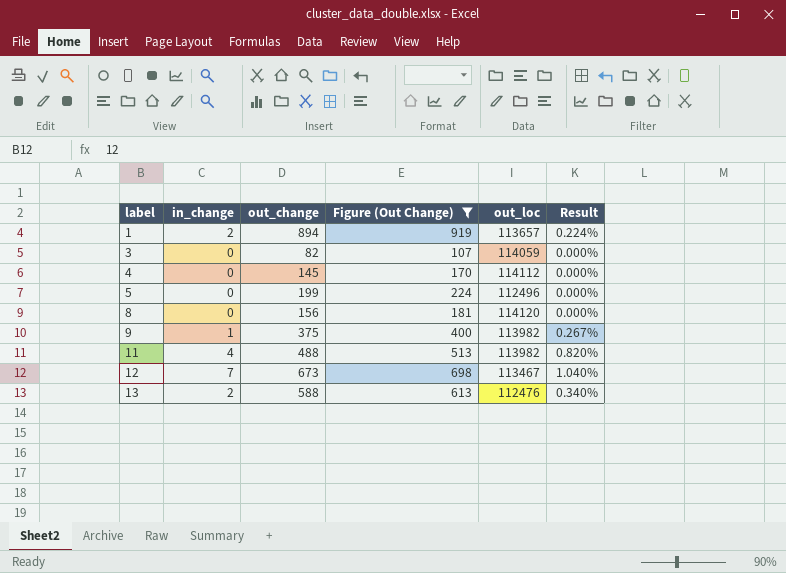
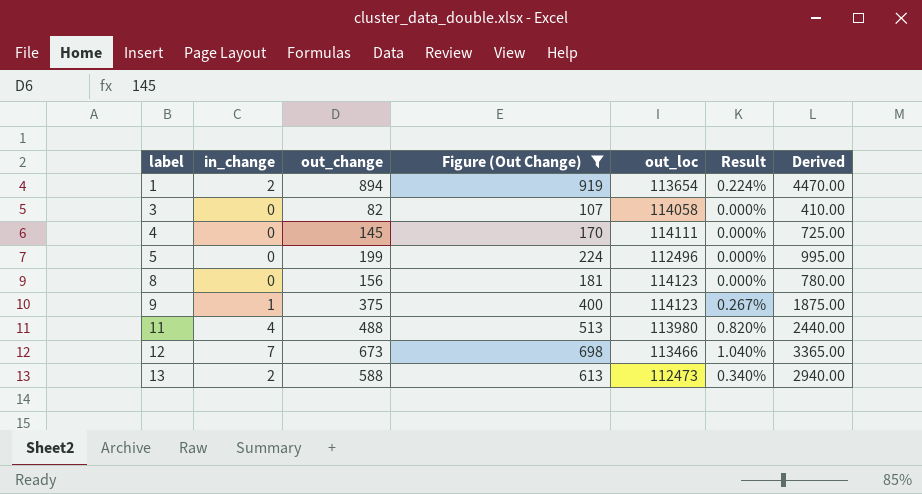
column Derived | formula: none -> [out_change] * 5
1 | out_loc: 113657 -> 113654
3 | out_loc: 114059 -> 114058
4 | out_loc: 114112 -> 114111
8 | out_loc: 114120 -> 114123
9 | out_loc: 113982 -> 114123
11 | out_loc: 113982 -> 113980
12 | out_loc: 113467 -> 113466
13 | out_loc: 112476 -> 112473

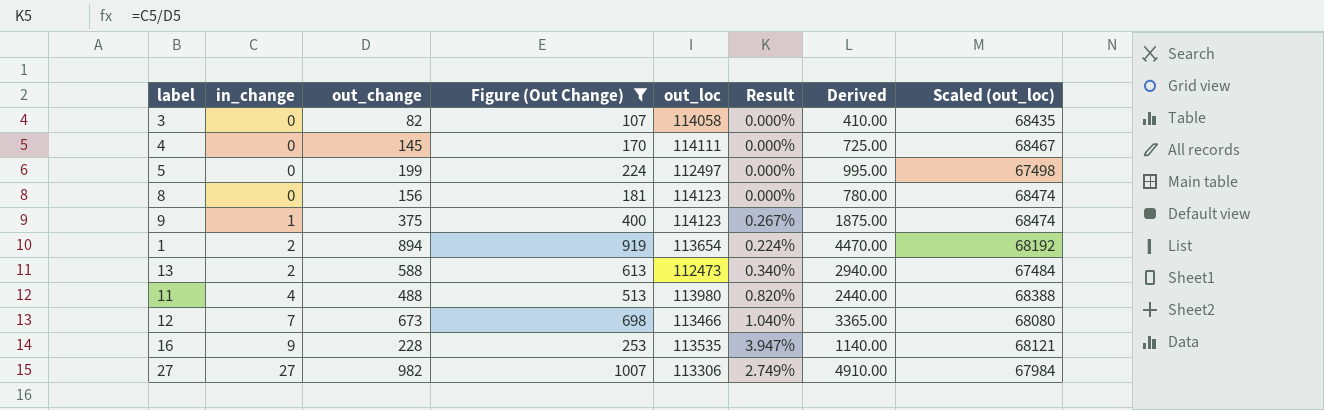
row order: label ascending -> in_change ascending
column Scaled (out_loc) | formula: none -> [out_loc] * 0.6
5 | out_loc: 112496 -> 112497
row 16: none -> 9 | 228 | 253 | 113535 | 3.947% | 1140.00 | 68121
row 27: none -> 27 | 982 | 1007 | 113306 | 2.749% | 4910.00 | 67984

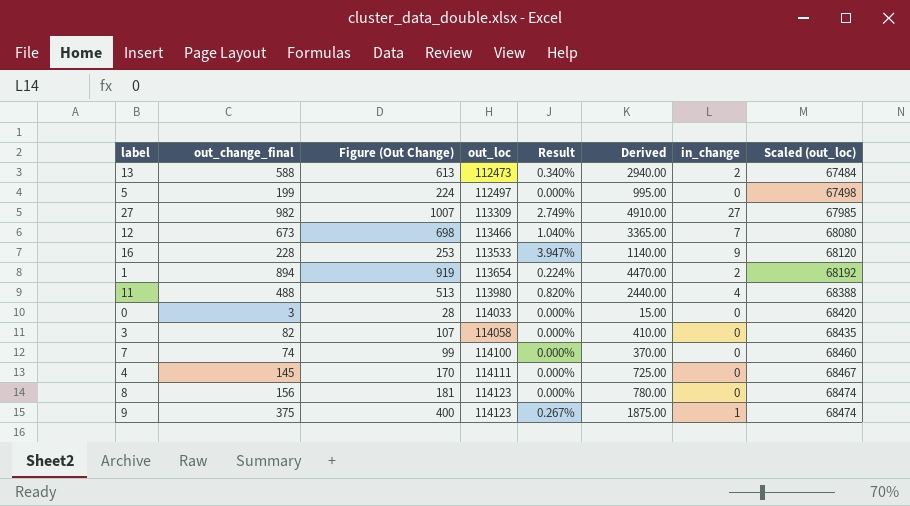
filter: Figure (Out Change) >= 107 -> none
row order: in_change ascending -> out_loc ascending
column name: out_change -> out_change_final
column in_change | position: 2 -> 7
27 | out_loc: 113306 -> 113309
27 | Scaled (out_loc): 67984 -> 67985
16 | out_loc: 113535 -> 113533
16 | Scaled (out_loc): 68121 -> 68120

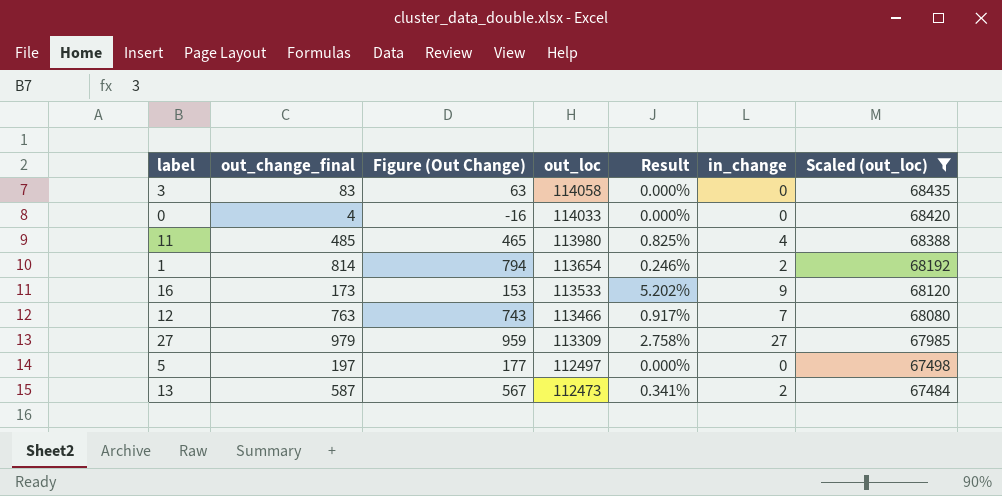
filter: none -> Scaled (out_loc) <= 68435
row order: out_loc ascending -> out_loc descending
column Derived | formula: [out_change_final] * 5 -> none
column Figure (Out Change) | formula: [out_change_final] + 25 -> [out_change_final] - 20
3 | out_change_final: 82 -> 83
0 | out_change_final: 3 -> 4
11 | out_change_final: 488 -> 485
11 | Result: 0.820% -> 0.825%
1 | out_change_final: 894 -> 814
1 | Result: 0.224% -> 0.246%
16 | out_change_final: 228 -> 173
16 | Result: 3.947% -> 5.202%
12 | out_change_final: 673 -> 763
12 | Result: 1.040% -> 0.917%
27 | out_change_final: 982 -> 979
27 | Result: 2.749% -> 2.758%
5 | out_change_final: 199 -> 197
13 | out_change_final: 588 -> 587
13 | Result: 0.340% -> 0.341%

